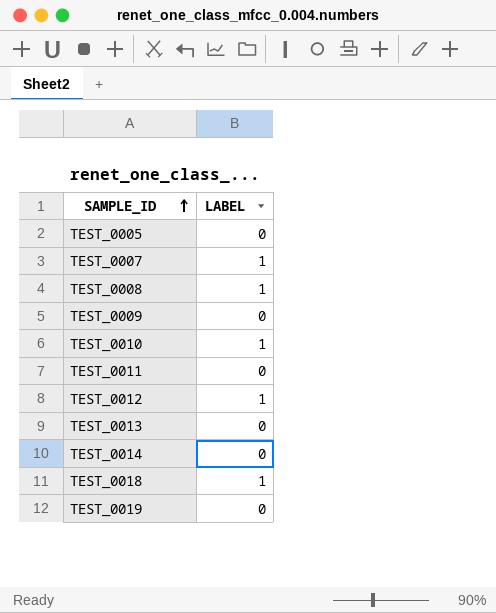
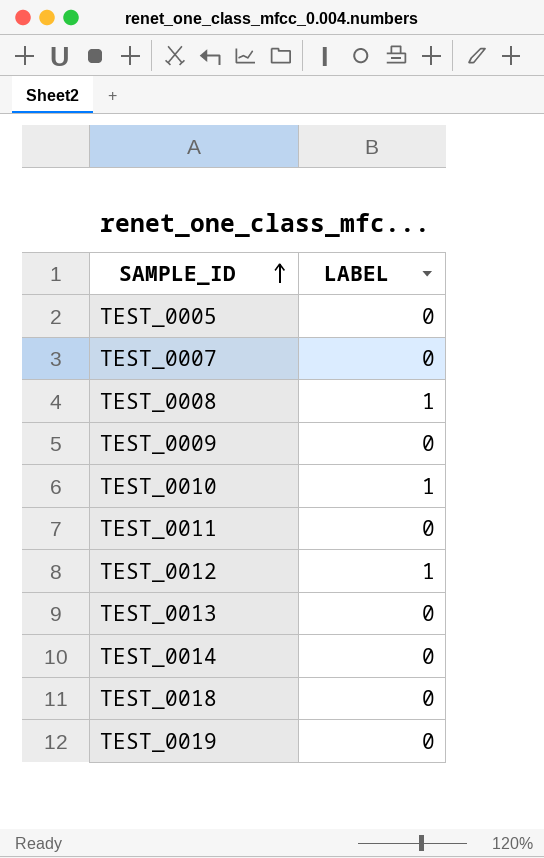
TEST_0007 | LABEL: 1 -> 0
TEST_0018 | LABEL: 1 -> 0

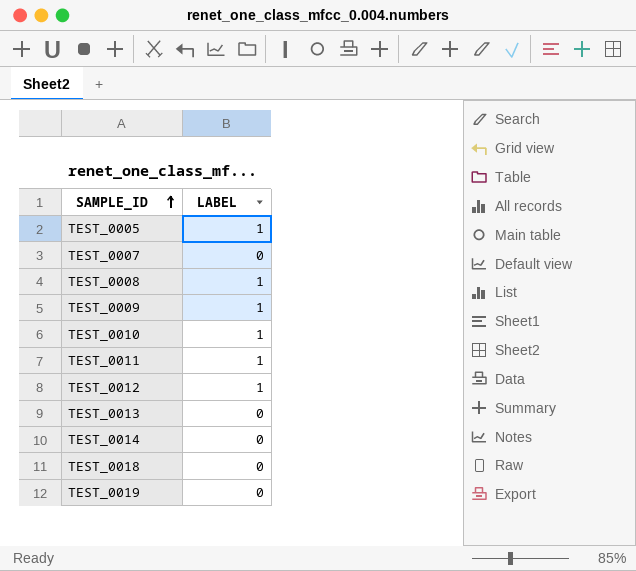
TEST_0005 | LABEL: 0 -> 1
TEST_0009 | LABEL: 0 -> 1
TEST_0011 | LABEL: 0 -> 1

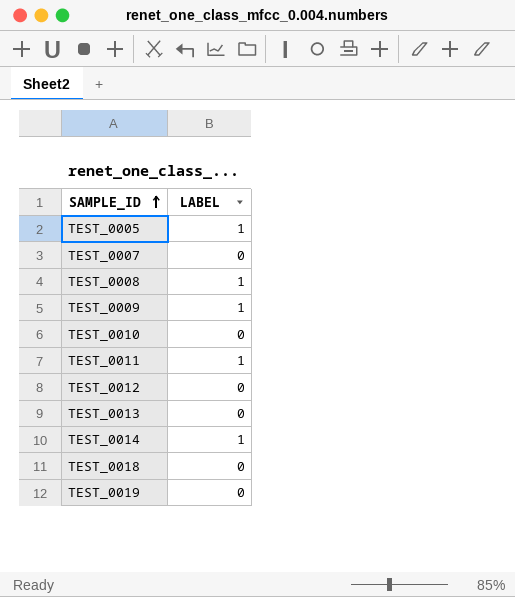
TEST_0010 | LABEL: 1 -> 0
TEST_0012 | LABEL: 1 -> 0
TEST_0014 | LABEL: 0 -> 1

